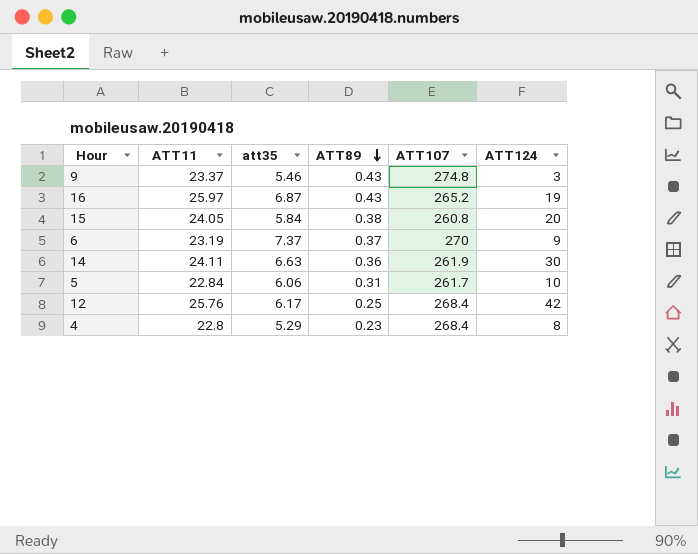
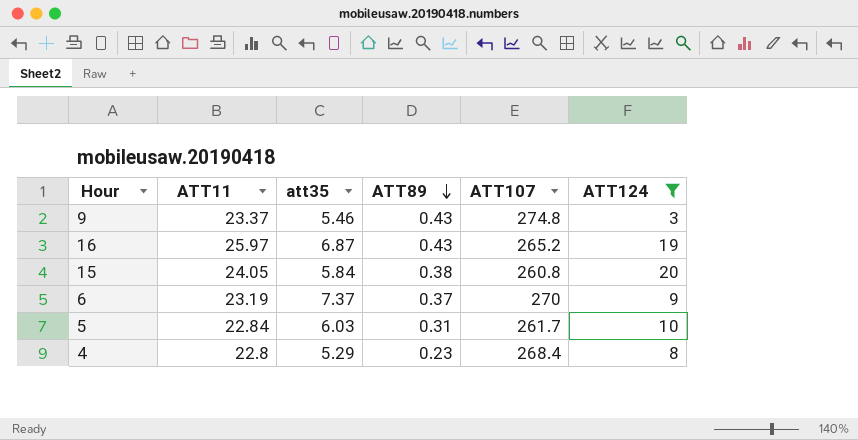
filter: none -> ATT124 <= 20
5 | att35: 6.06 -> 6.03

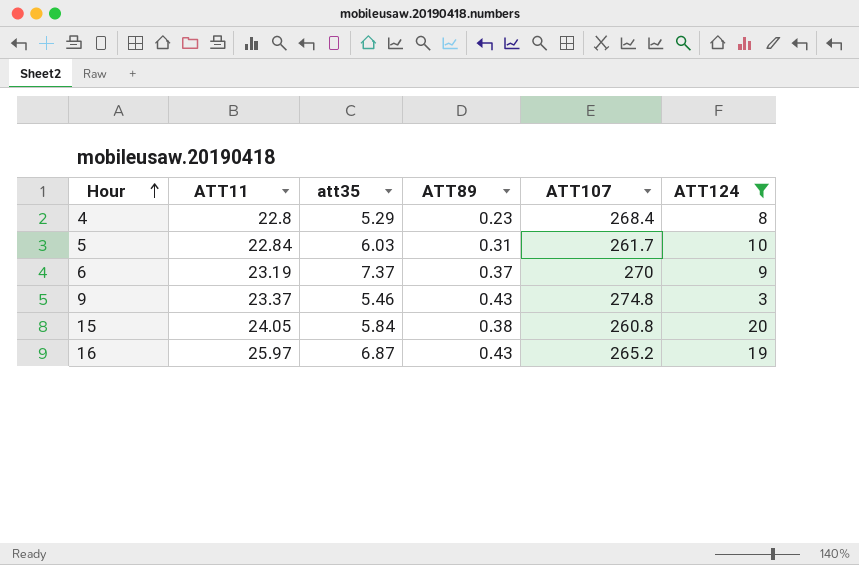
row order: ATT89 descending -> Hour ascending

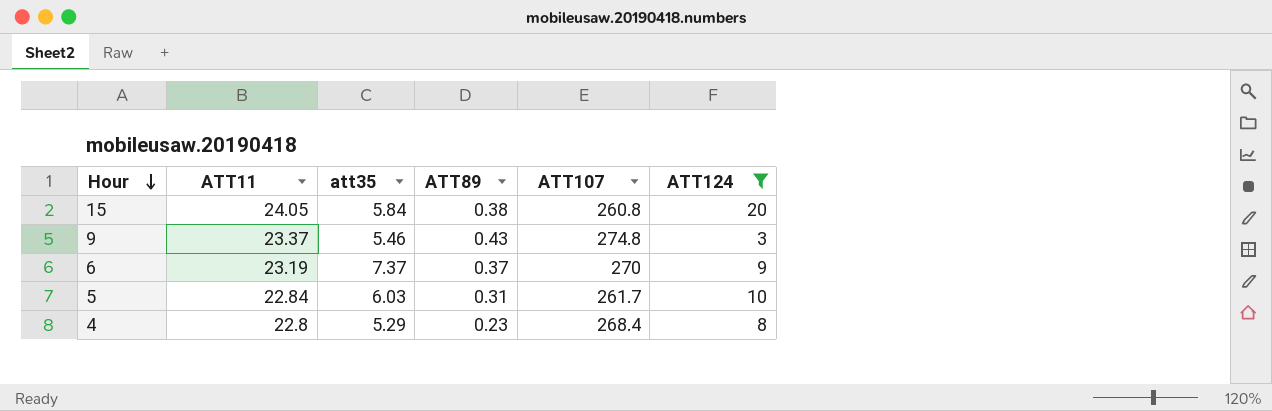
row order: Hour ascending -> Hour descending
row 16: 25.97 | 6.87 | 0.43 | 265.2 | 19 -> none

